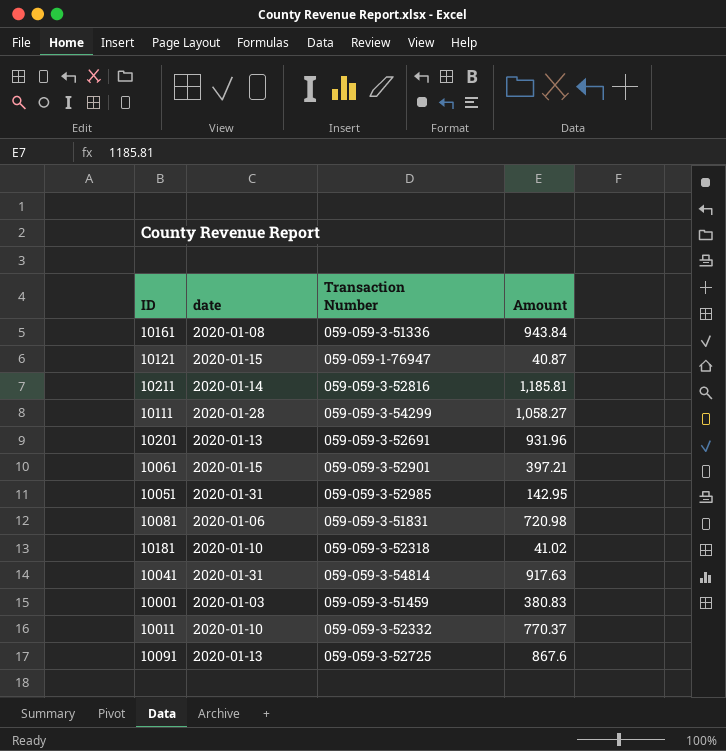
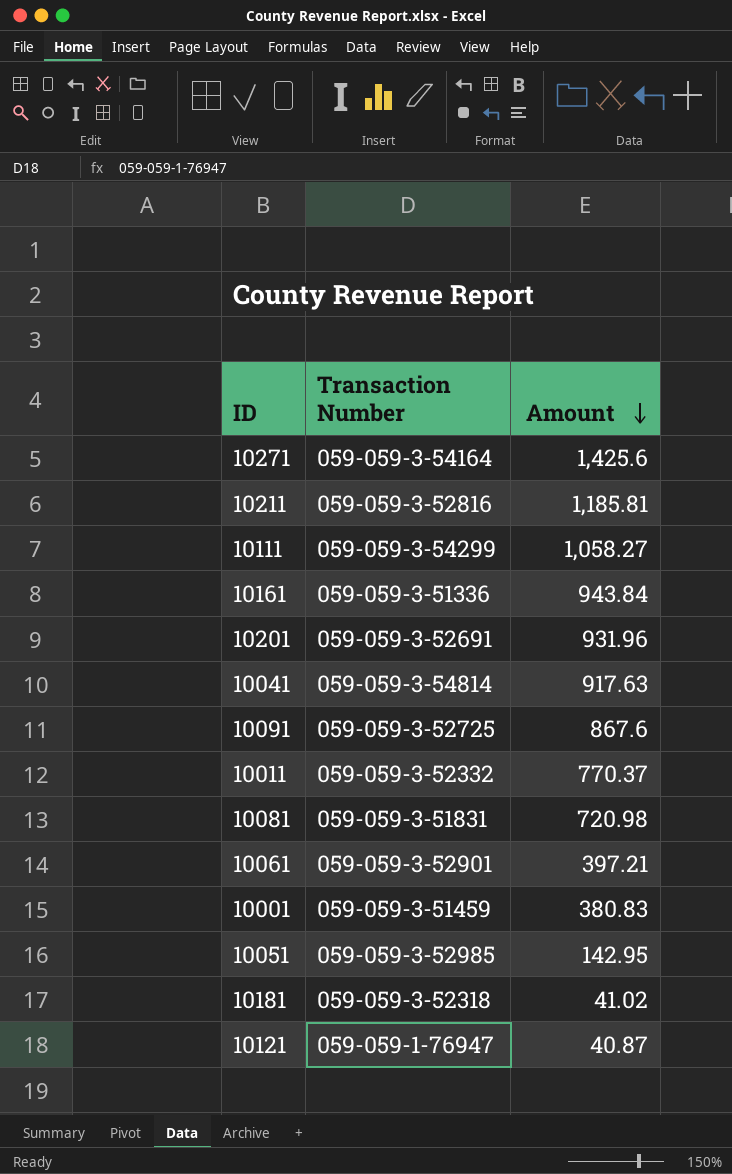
row order: none -> Amount descending
column date | position: 2 -> none
row 10271: none -> 059-059-3-54164 | 1,425.6

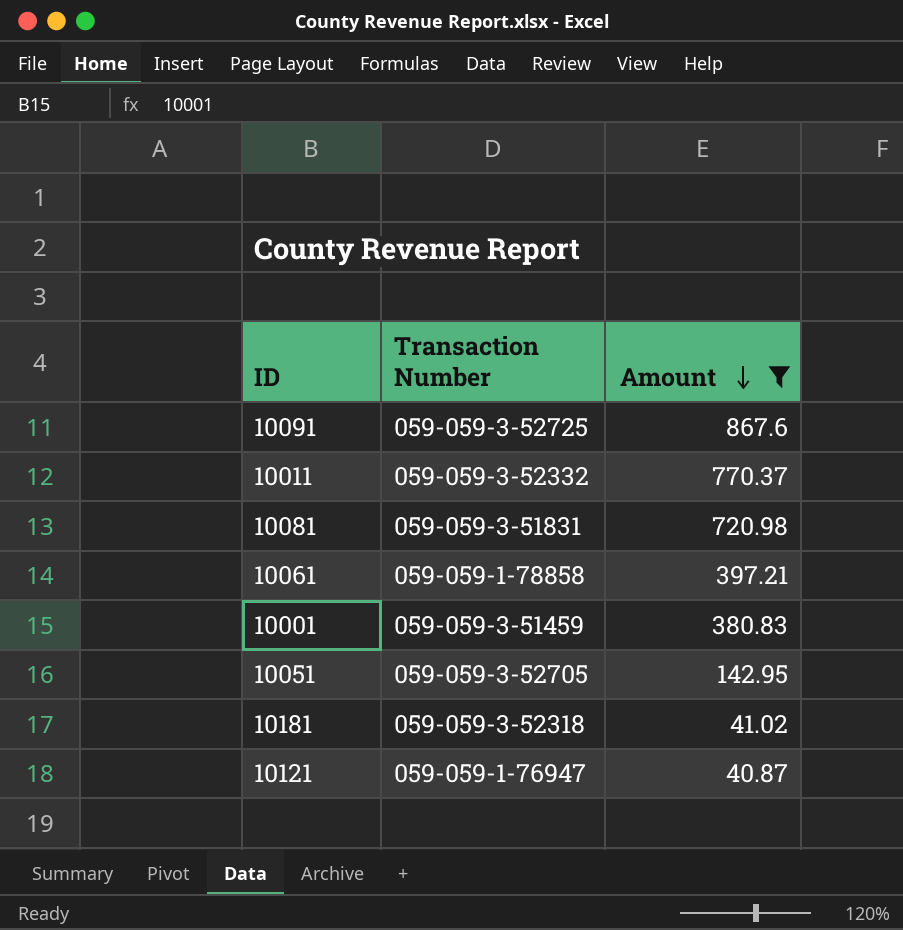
filter: none -> Amount <= 867.6
10061 | Transaction Number: 059-059-3-52901 -> 059-059-1-78858
10051 | Transaction Number: 059-059-3-52985 -> 059-059-3-52705

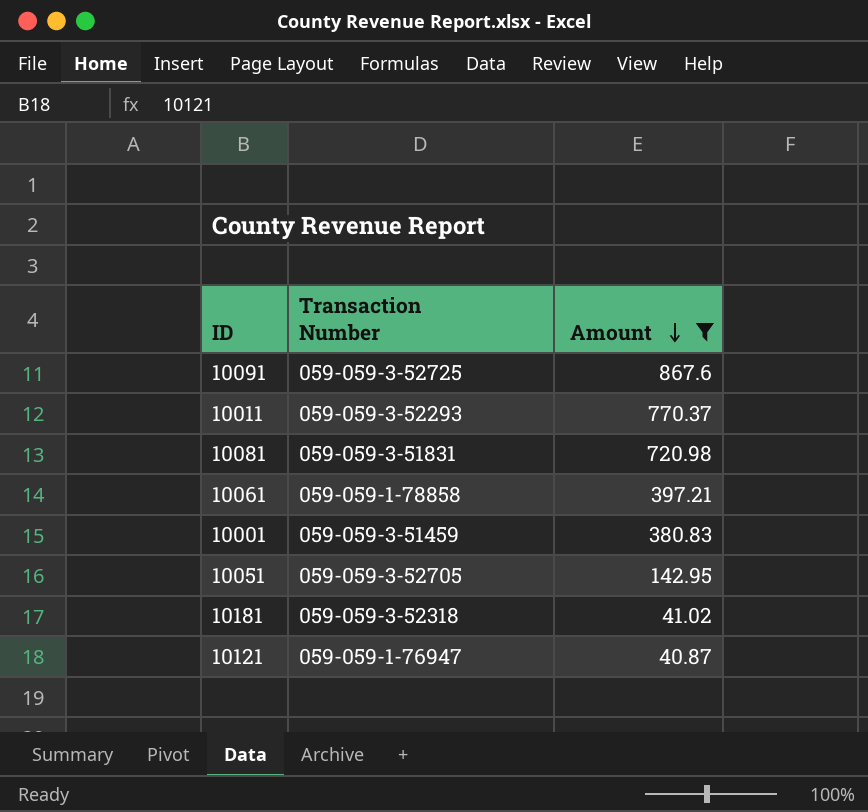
10011 | Transaction Number: 059-059-3-52332 -> 059-059-3-52293

